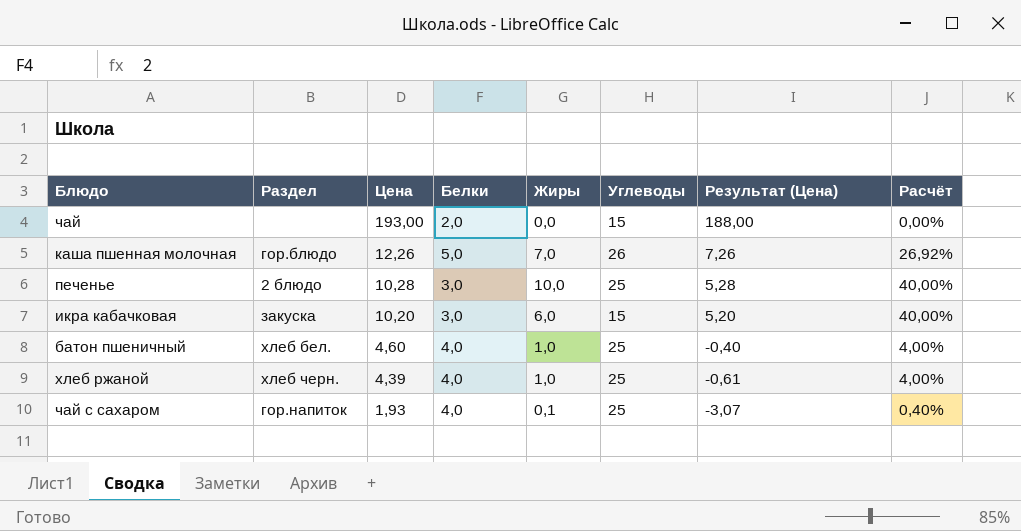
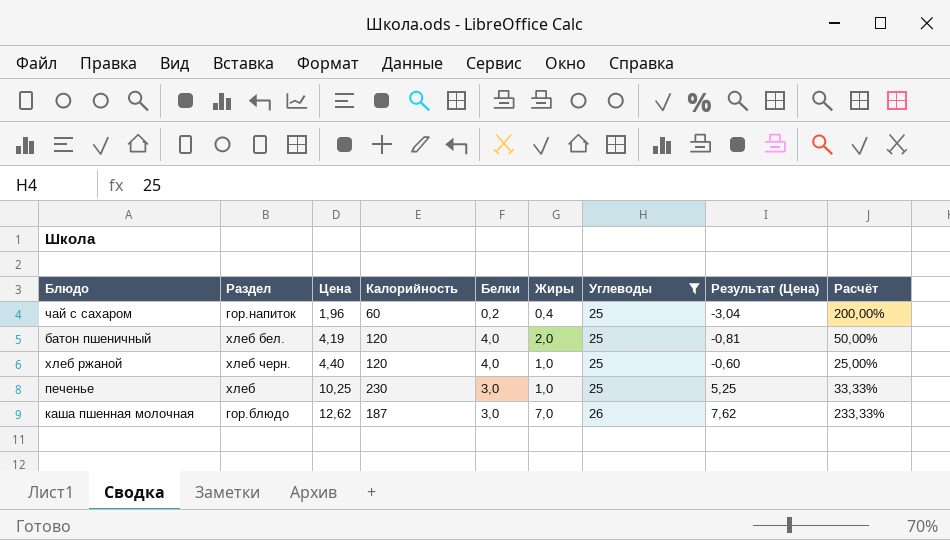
filter: none -> Углеводы != 15
row order: Цена descending -> Цена ascending
column Калорийность | position: none -> 4
column Расчёт | formula: [Жиры] / [Углеводы] -> [Жиры] / [Белки]
чай с сахаром | Цена: 1,93 -> 1,96
чай с сахаром | Белки: 4,0 -> 0,2
чай с сахаром | Жиры: 0,1 -> 0,4
чай с сахаром | Результат (Цена): -3,07 -> -3,04
батон пшеничный | Цена: 4,60 -> 4,19
батон пшеничный | Жиры: 1,0 -> 2,0
батон пшеничный | Результат (Цена): -0,40 -> -0,81
хлеб ржаной | Цена: 4,39 -> 4,40
хлеб ржаной | Результат (Цена): -0,61 -> -0,60
печенье | Раздел: 2 блюдо -> хлеб
печенье | Цена: 10,28 -> 10,25
печенье | Жиры: 10,0 -> 1,0
печенье | Результат (Цена): 5,28 -> 5,25
каша пшенная молочная | Цена: 12,26 -> 12,62
каша пшенная молочная | Белки: 5,0 -> 3,0
каша пшенная молочная | Результат (Цена): 7,26 -> 7,62

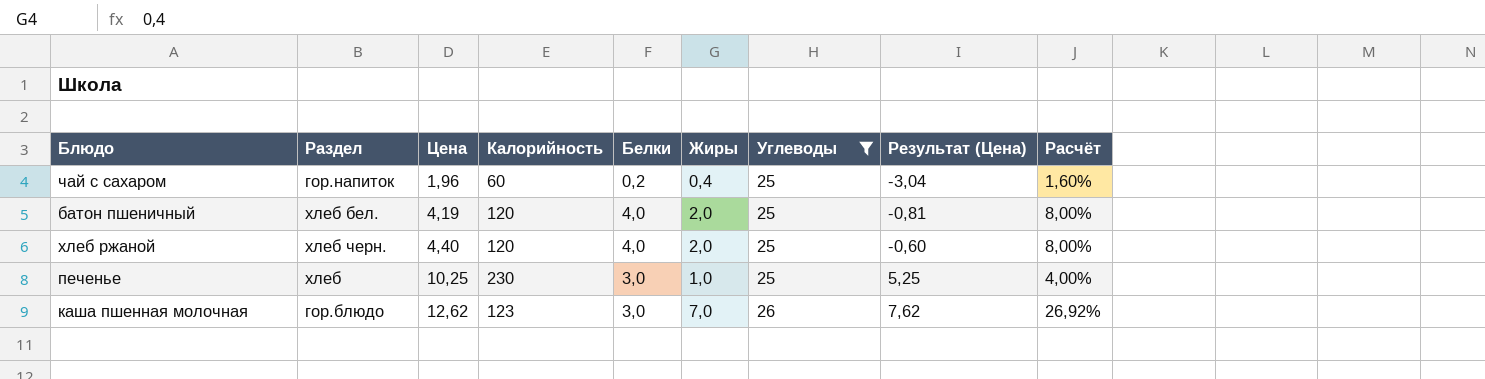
column Расчёт | formula: [Жиры] / [Белки] -> [Жиры] / [Углеводы]
хлеб ржаной | Жиры: 1,0 -> 2,0
каша пшенная молочная | Калорийность: 187 -> 123

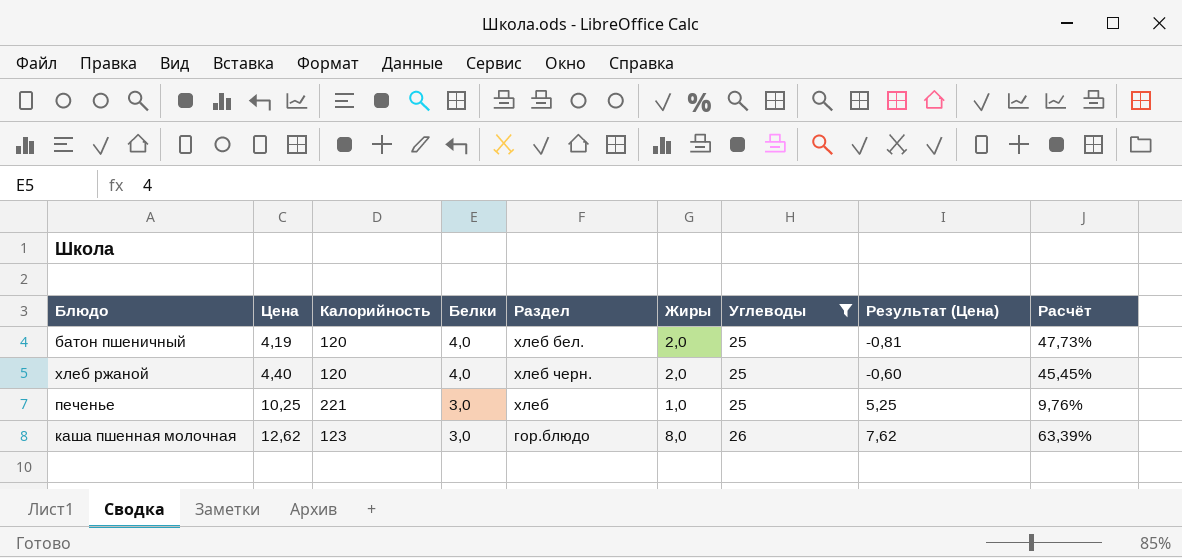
column Раздел | position: 2 -> 5
column Расчёт | formula: [Жиры] / [Углеводы] -> [Жиры] / [Цена]
row чай с сахаром: гор.напиток | 1,96 | 60 | 0,2 | 0,4 | 25 | -3,04 | 1,60% -> none
печенье | Калорийность: 230 -> 221
каша пшенная молочная | Жиры: 7,0 -> 8,0

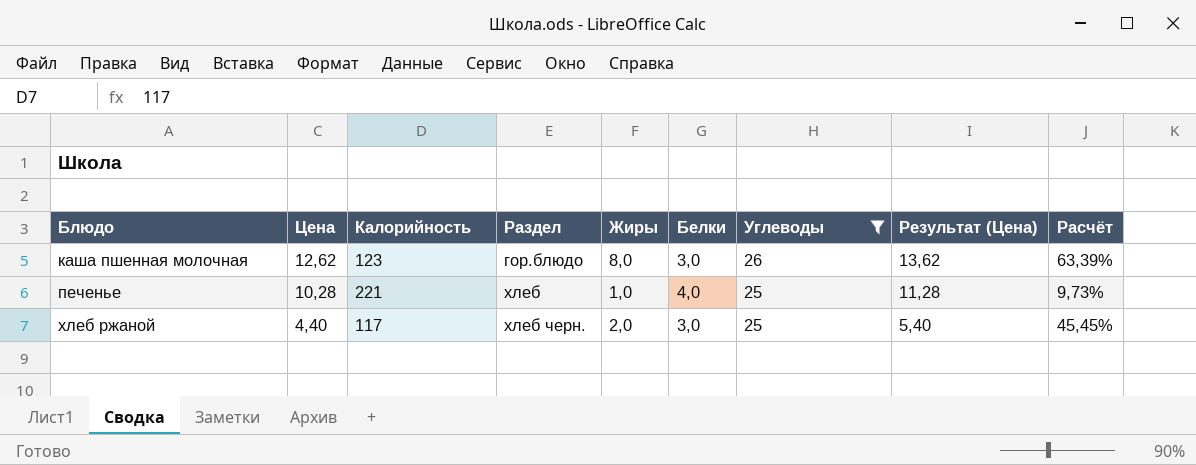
row order: Цена ascending -> Блюдо ascending
column Белки | position: 4 -> 6
column Результат (Цена) | formula: [Цена] - 5 -> [Цена] + 1
row батон пшеничный: 4,19 | 120 | 4,0 | хлеб бел. | 2,0 | 25 | -0,81 | 47,73% -> none
печенье | Цена: 10,25 -> 10,28
печенье | Белки: 3,0 -> 4,0
печенье | Расчёт: 9,76% -> 9,73%
хлеб ржаной | Калорийность: 120 -> 117
хлеб ржаной | Белки: 4,0 -> 3,0

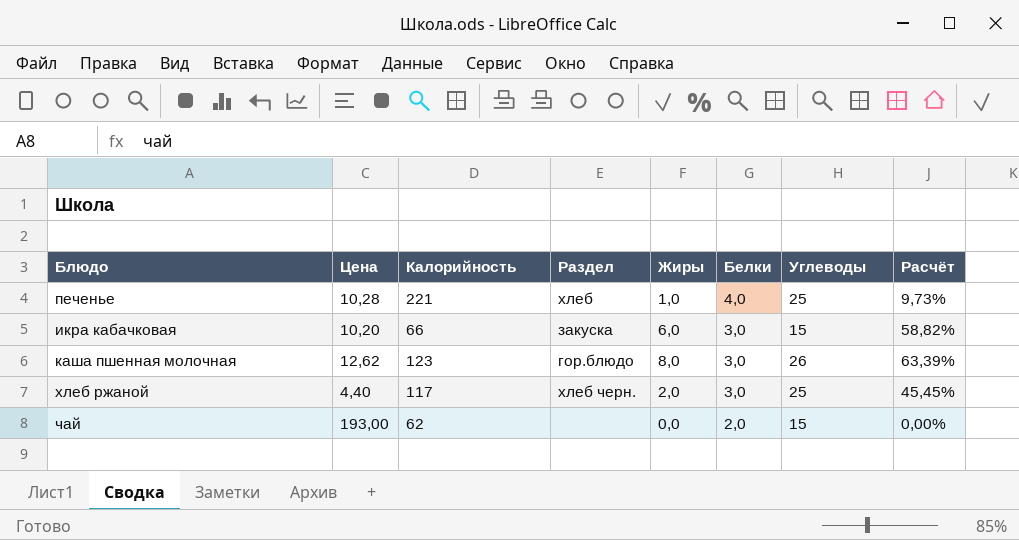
filter: Углеводы != 15 -> none
row order: Блюдо ascending -> Белки descending
column Результат (Цена) | formula: [Цена] + 1 -> none

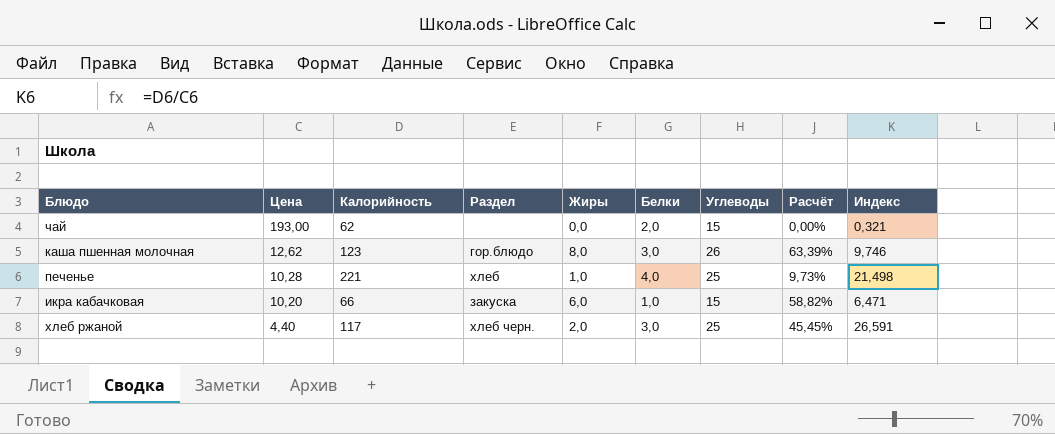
row order: Белки descending -> Цена descending
column Индекс | formula: none -> [Калорийность] / [Цена]
икра кабачковая | Белки: 3,0 -> 1,0

